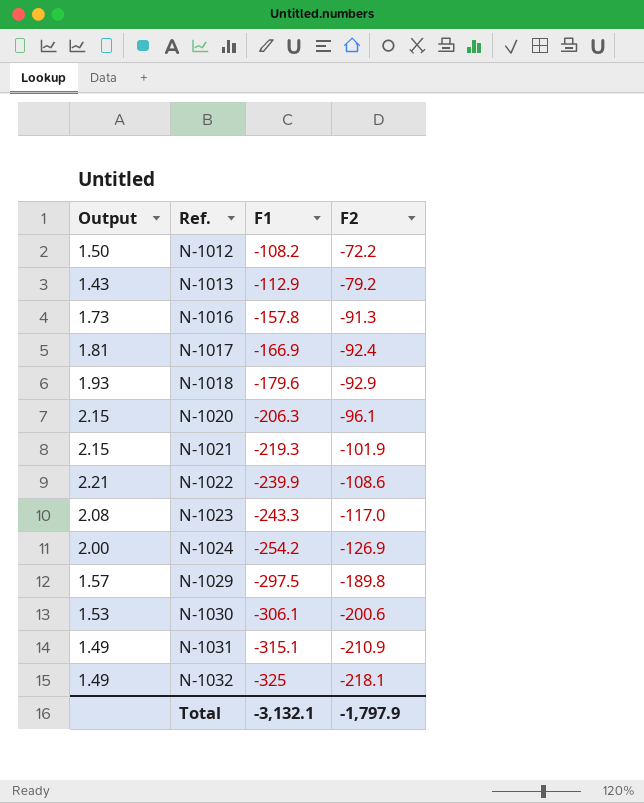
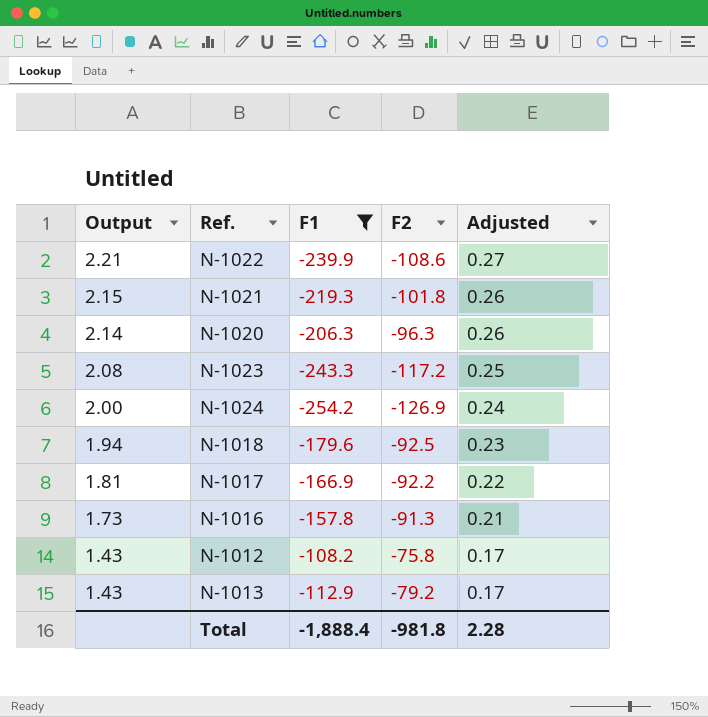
filter: none -> F1 >= -254.2
row order: Ref. ascending -> Output descending
column Adjusted | formula: none -> [Output] * 0.12
N-1021 | F2: -101.9 -> -101.8
N-1020 | Output: 2.15 -> 2.14
N-1020 | F2: -96.1 -> -96.3
N-1023 | F2: -117.0 -> -117.2
N-1018 | Output: 1.93 -> 1.94
N-1018 | F2: -92.9 -> -92.5
N-1017 | F2: -92.4 -> -92.2
N-1012 | Output: 1.50 -> 1.43
N-1012 | F2: -72.2 -> -75.8
Total | F1: -3,132.1 -> -1,888.4
Total | F2: -1,797.9 -> -981.8

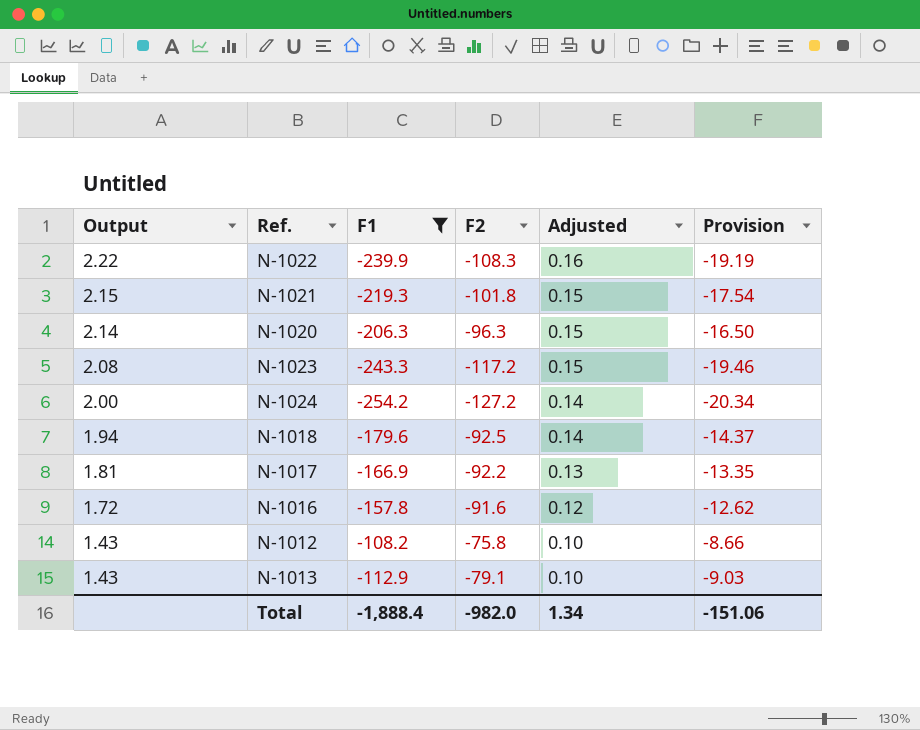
column Adjusted | formula: [Output] * 0.12 -> [Output] * 0.07
column Provision | formula: none -> [F1] * 0.08
N-1022 | Output: 2.21 -> 2.22
N-1022 | F2: -108.6 -> -108.3
N-1024 | F2: -126.9 -> -127.2
N-1016 | Output: 1.73 -> 1.72
N-1016 | F2: -91.3 -> -91.6
N-1013 | F2: -79.2 -> -79.1
Total | F2: -981.8 -> -982.0
Total | Adjusted: 2.28 -> 1.34

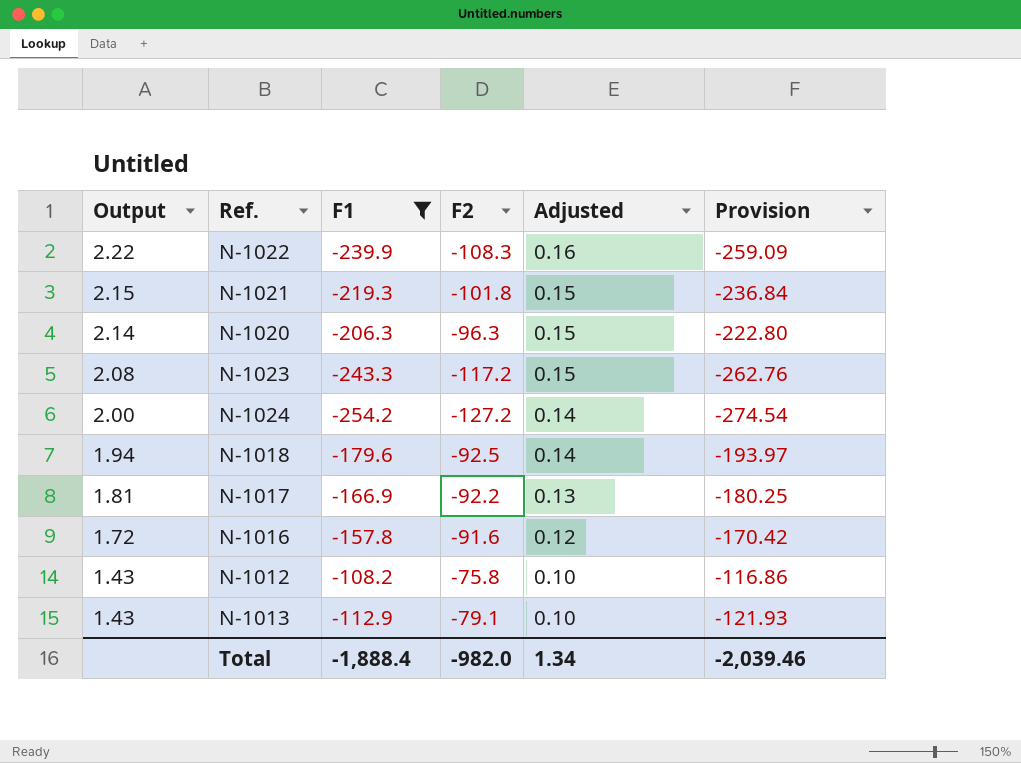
column Provision | formula: [F1] * 0.08 -> [F1] * 1.08
Total | Provision: -151.06 -> -2,039.46

